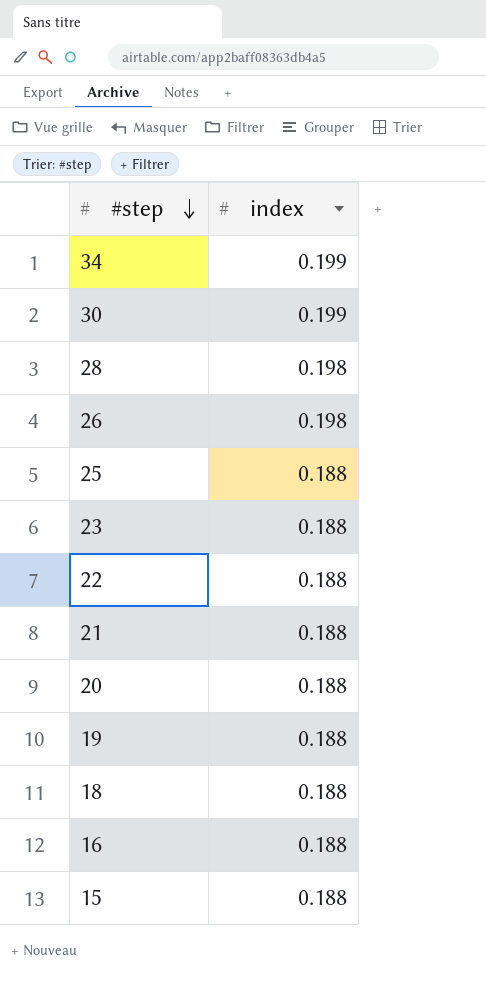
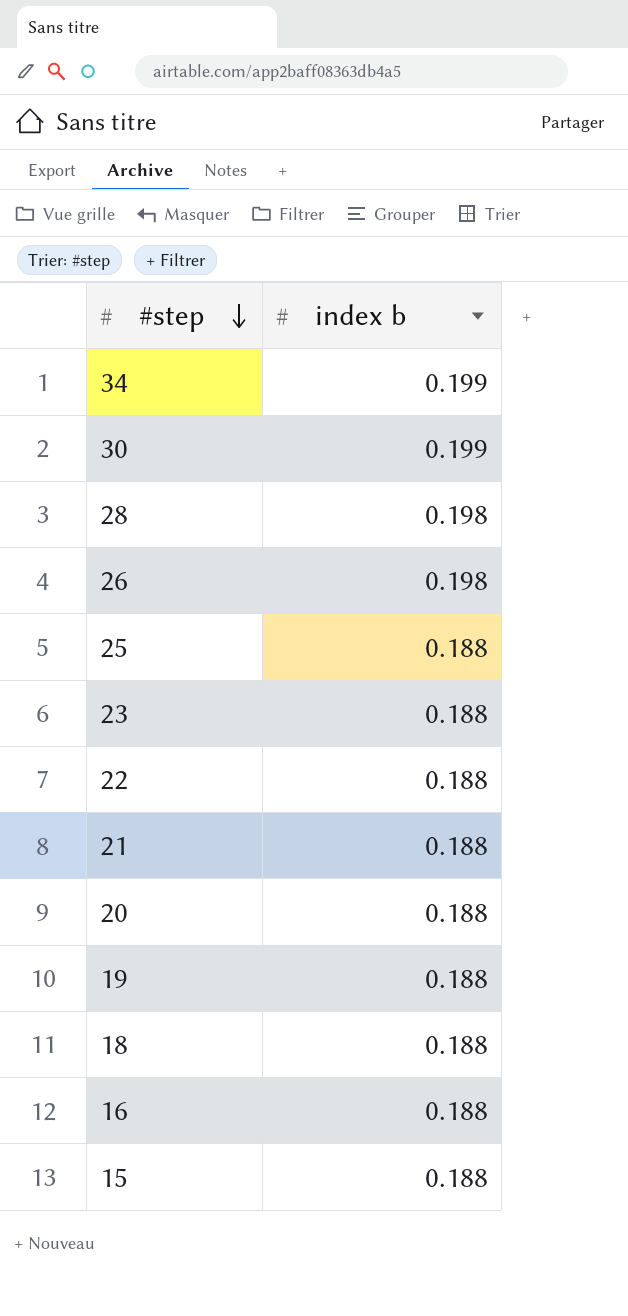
column name: index -> index b

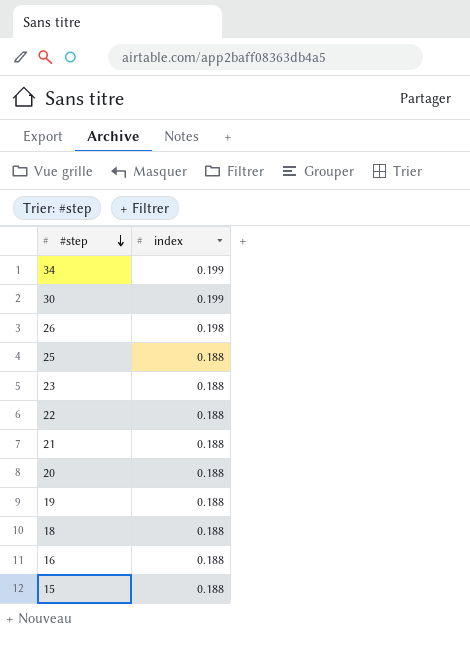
column name: index b -> index
row 28: 0.198 -> none

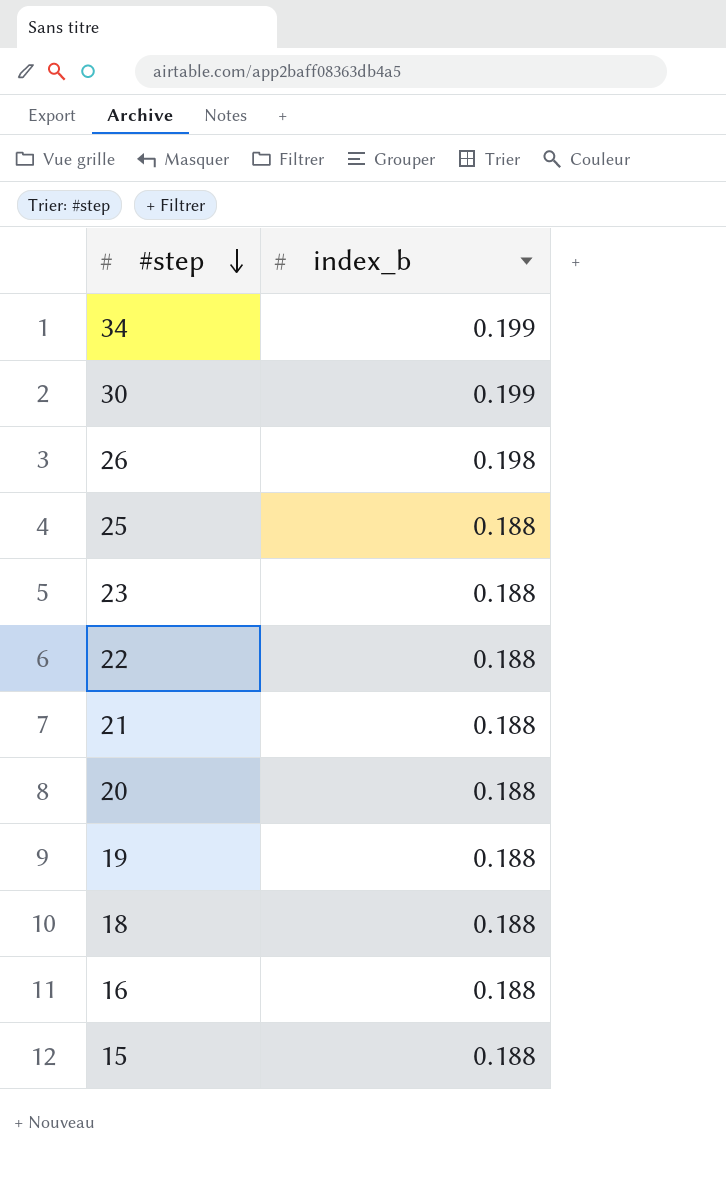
column name: index -> index_b

